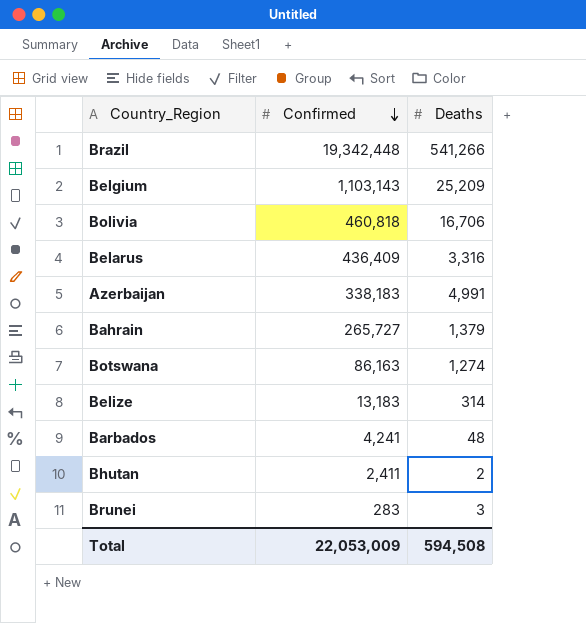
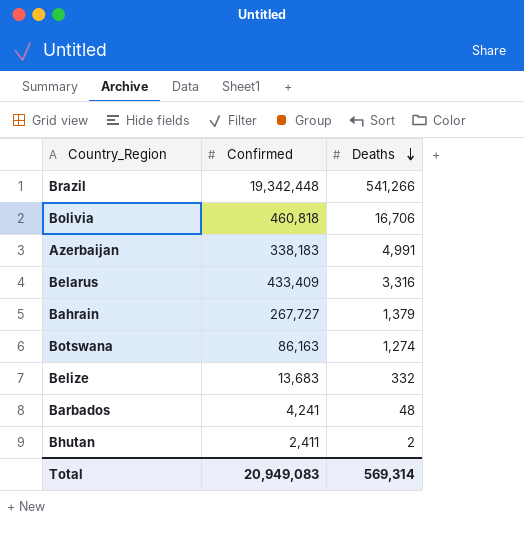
row order: Confirmed descending -> Deaths descending
row Belgium: 1,103,143 | 25,209 -> none
row Brunei: 283 | 3 -> none
Belarus | Confirmed: 436,409 -> 433,409
Bahrain | Confirmed: 265,727 -> 267,727
Belize | Confirmed: 13,183 -> 13,683
Belize | Deaths: 314 -> 332
Total | Confirmed: 22,053,009 -> 20,949,083
Total | Deaths: 594,508 -> 569,314

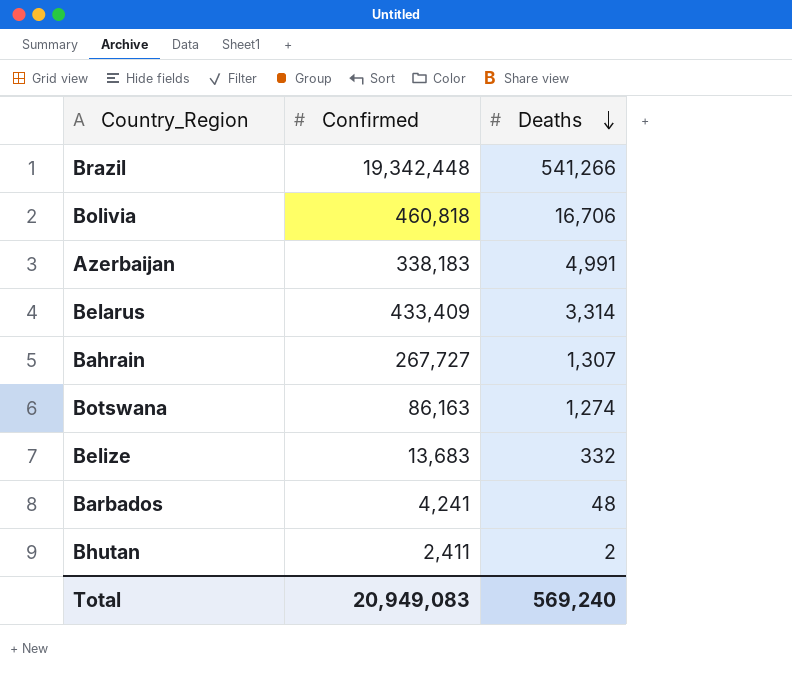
Belarus | Deaths: 3,316 -> 3,314
Bahrain | Deaths: 1,379 -> 1,307
Total | Deaths: 569,314 -> 569,240

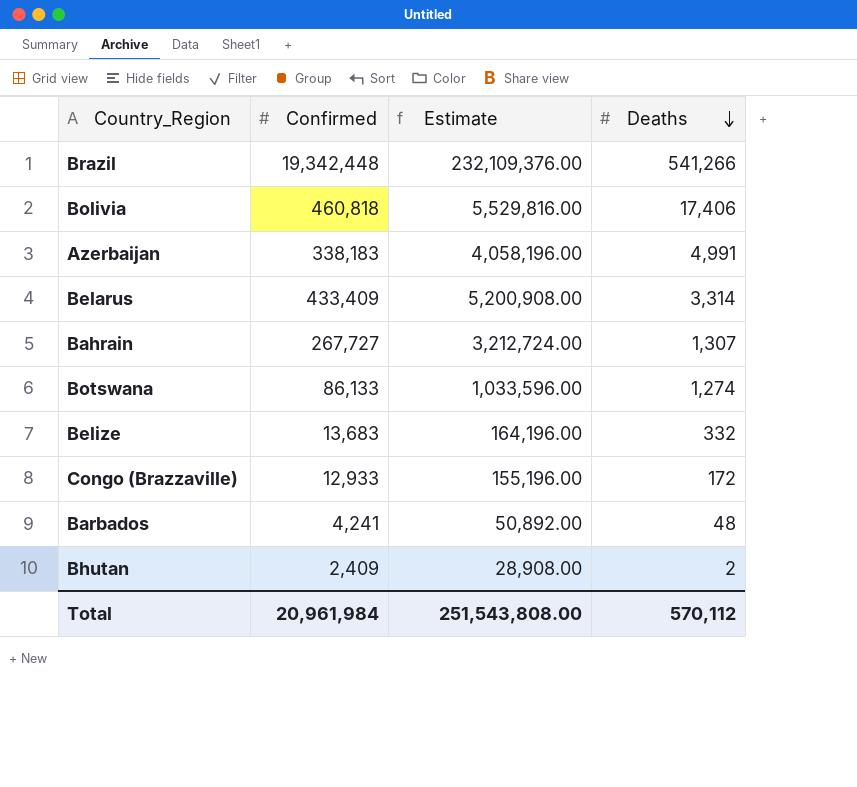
column Estimate | formula: none -> [Confirmed] * 12
Bolivia | Deaths: 16,706 -> 17,406
Botswana | Confirmed: 86,163 -> 86,133
row Congo (Brazzaville): none -> 12,933 | 155,196.00 | 172
Bhutan | Confirmed: 2,411 -> 2,409
Total | Confirmed: 20,949,083 -> 20,961,984
Total | Deaths: 569,240 -> 570,112

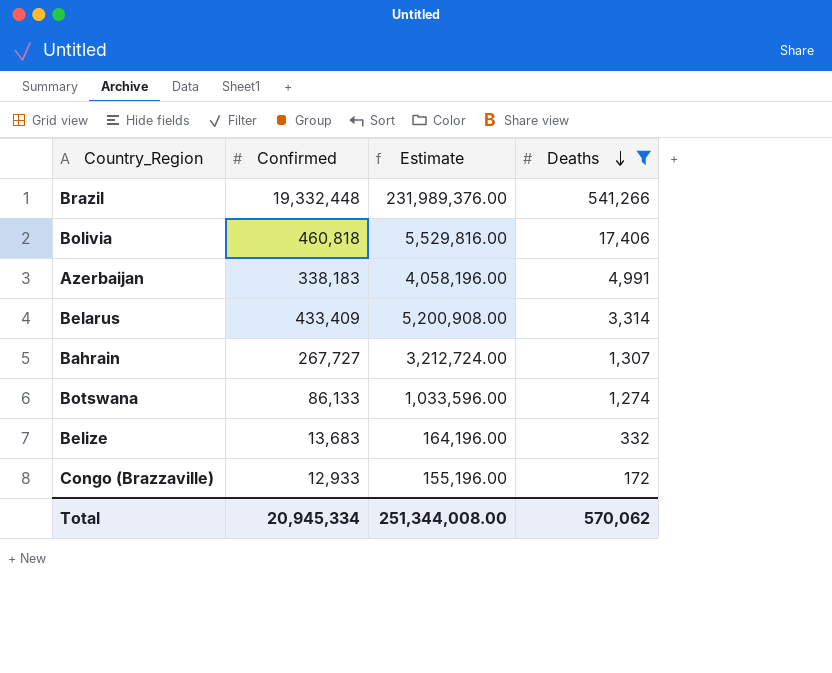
filter: none -> Deaths >= 172
Brazil | Confirmed: 19,342,448 -> 19,332,448
Brazil | Estimate: 232,109,376.00 -> 231,989,376.00
Total | Confirmed: 20,961,984 -> 20,945,334
Total | Estimate: 251,543,808.00 -> 251,344,008.00
Total | Deaths: 570,112 -> 570,062

